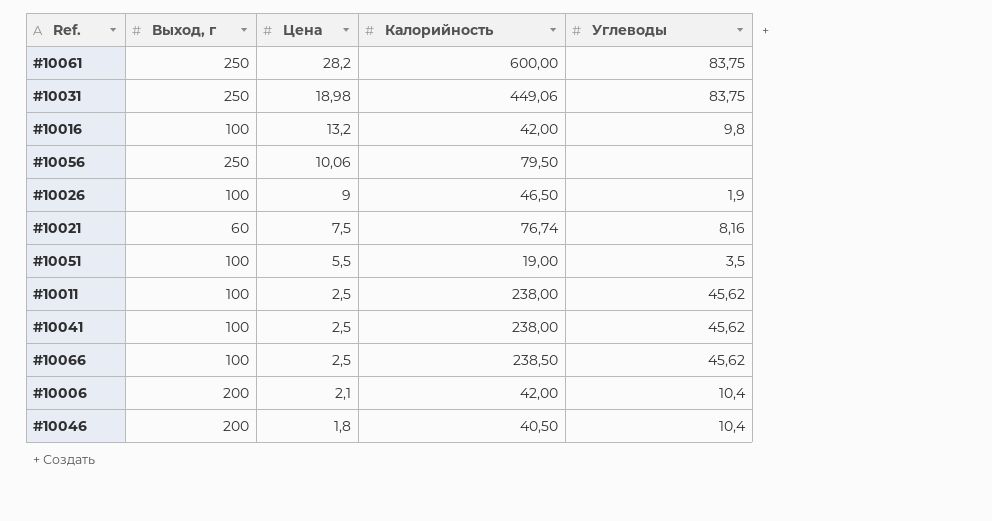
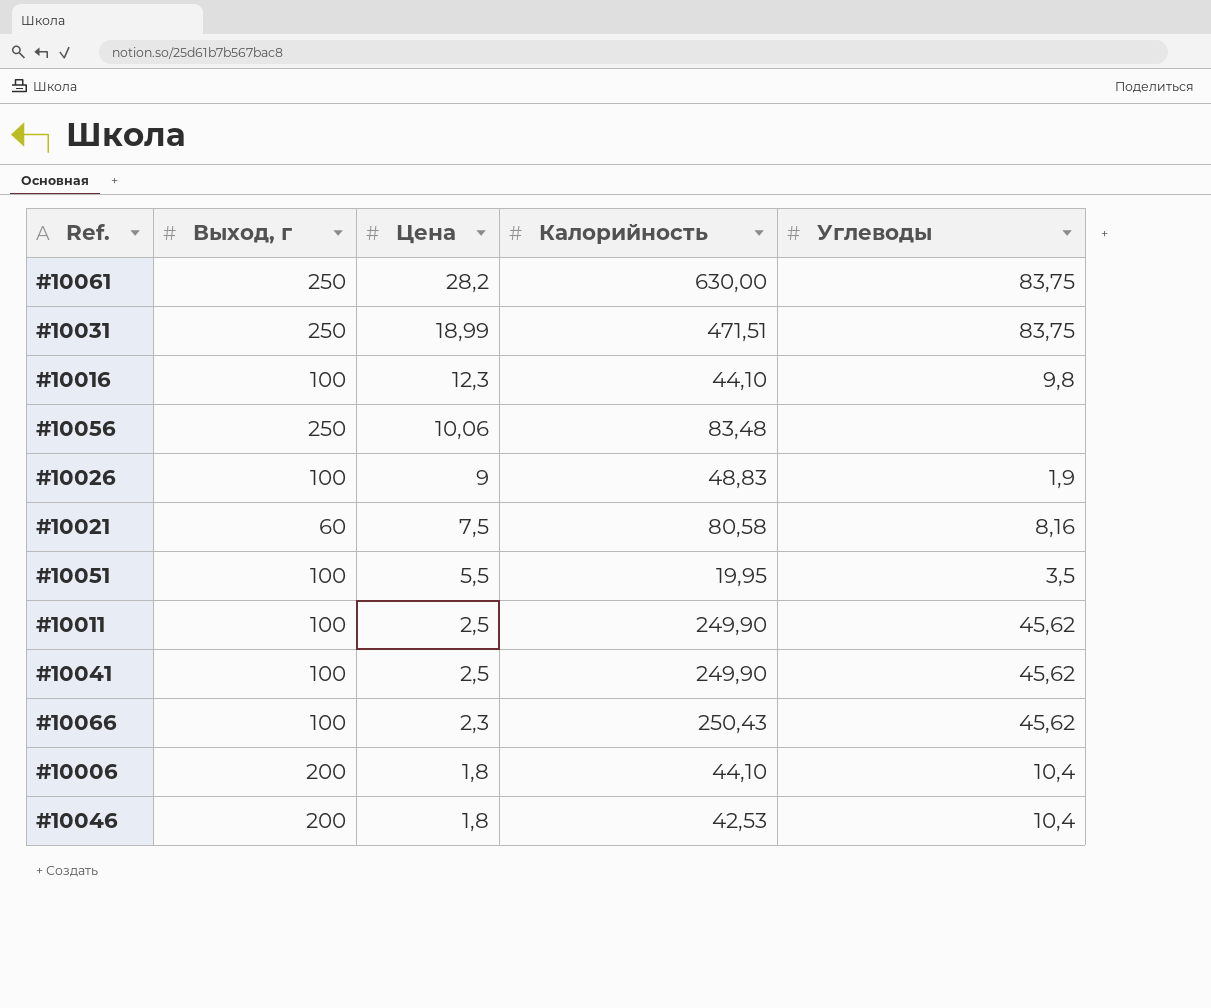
#10061 | Калорийность: 600,00 -> 630,00
#10031 | Цена: 18,98 -> 18,99
#10031 | Калорийность: 449,06 -> 471,51
#10016 | Цена: 13,2 -> 12,3
#10016 | Калорийность: 42,00 -> 44,10
#10056 | Калорийность: 79,50 -> 83,48
#10026 | Калорийность: 46,50 -> 48,83
#10021 | Калорийность: 76,74 -> 80,58
#10051 | Калорийность: 19,00 -> 19,95
#10011 | Калорийность: 238,00 -> 249,90
#10041 | Калорийность: 238,00 -> 249,90
#10066 | Цена: 2,5 -> 2,3
#10066 | Калорийность: 238,50 -> 250,43
#10006 | Цена: 2,1 -> 1,8
#10006 | Калорийность: 42,00 -> 44,10
#10046 | Калорийность: 40,50 -> 42,53

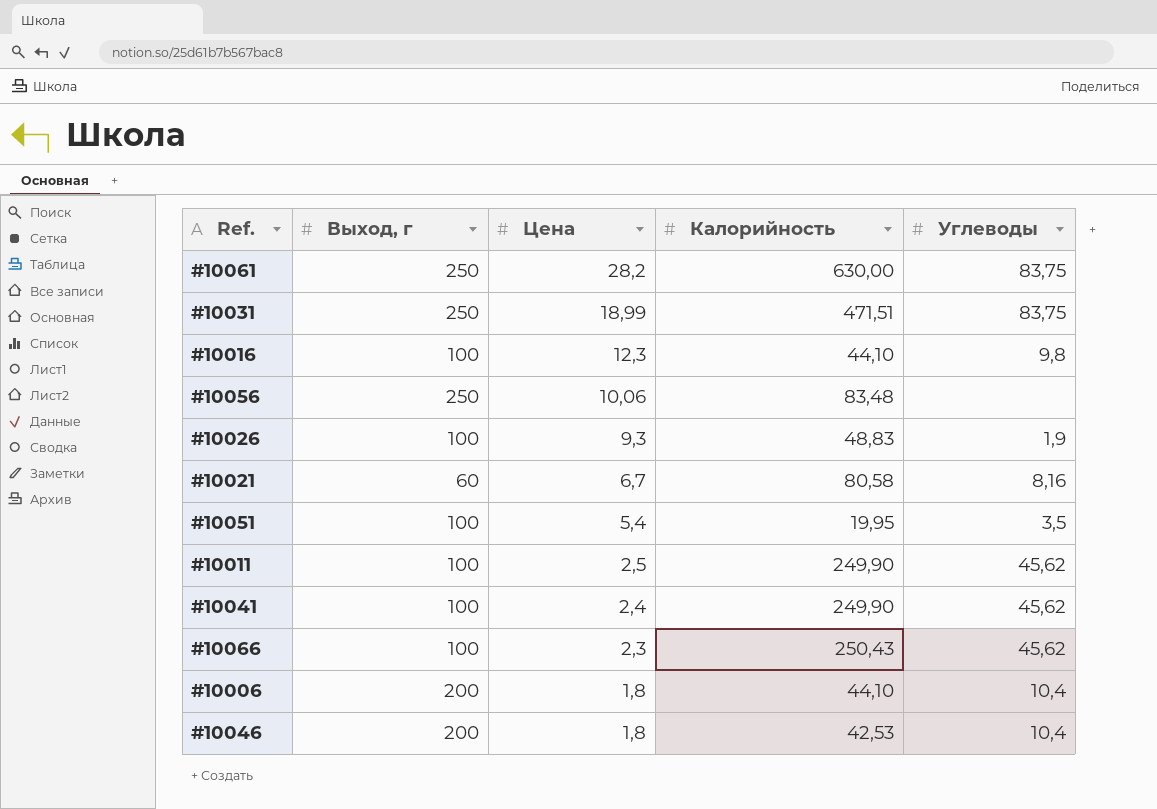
#10026 | Цена: 9 -> 9,3
#10021 | Цена: 7,5 -> 6,7
#10051 | Цена: 5,5 -> 5,4
#10041 | Цена: 2,5 -> 2,4

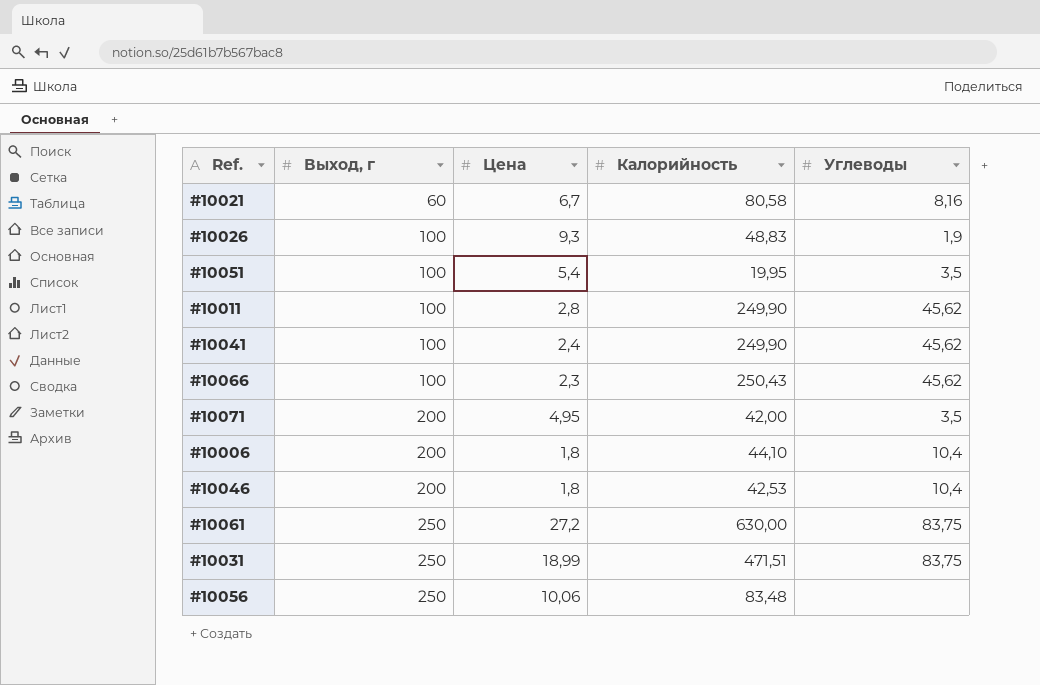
row order: Цена descending -> Выход, г ascending
row #10016: 100 | 12,3 | 44,10 | 9,8 -> none
#10011 | Цена: 2,5 -> 2,8
row #10071: none -> 200 | 4,95 | 42,00 | 3,5
#10061 | Цена: 28,2 -> 27,2

